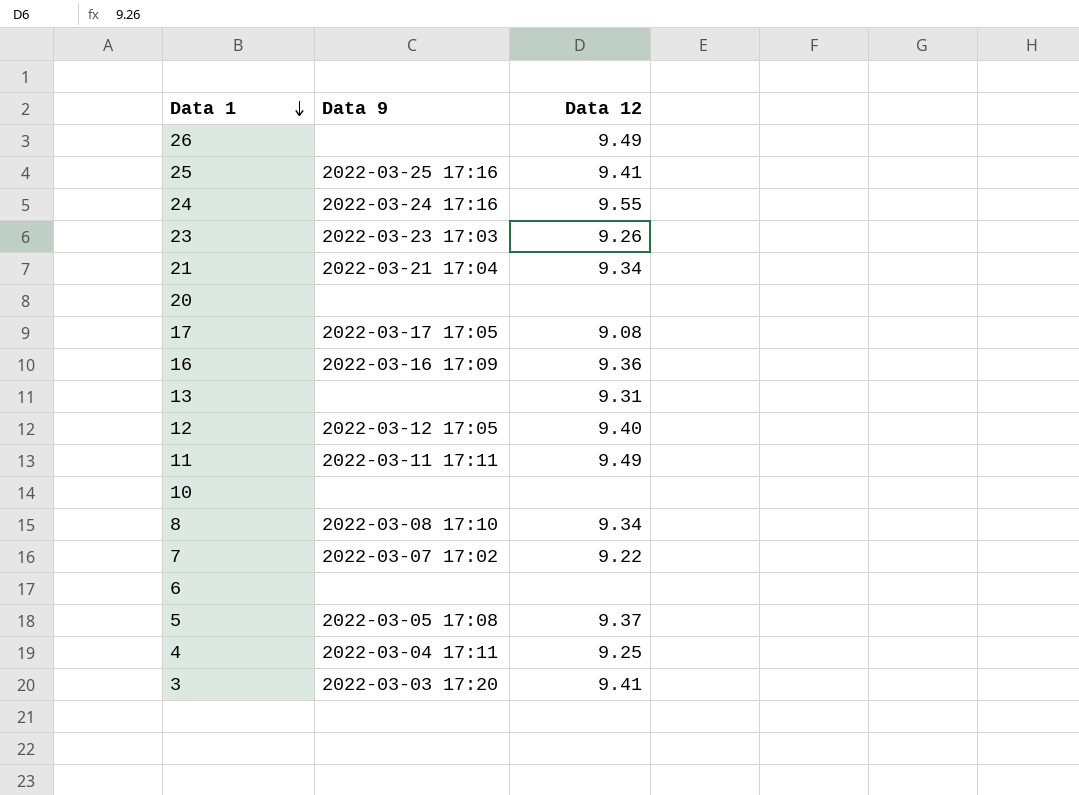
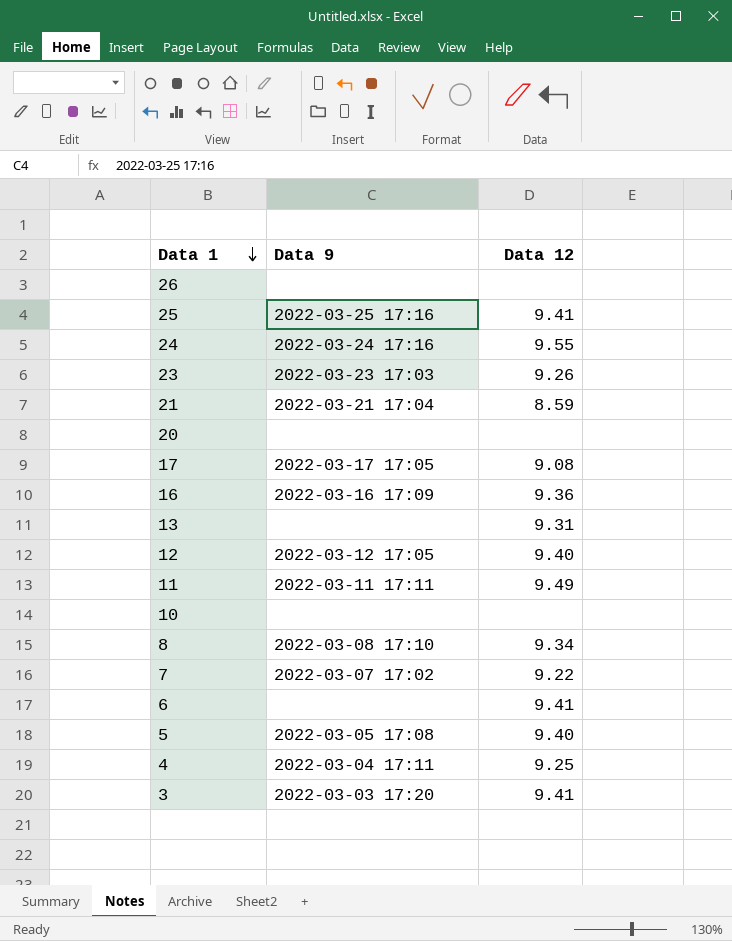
26 | Data 12: 9.49 -> none
21 | Data 12: 9.34 -> 8.59
6 | Data 12: none -> 9.41
5 | Data 12: 9.37 -> 9.40

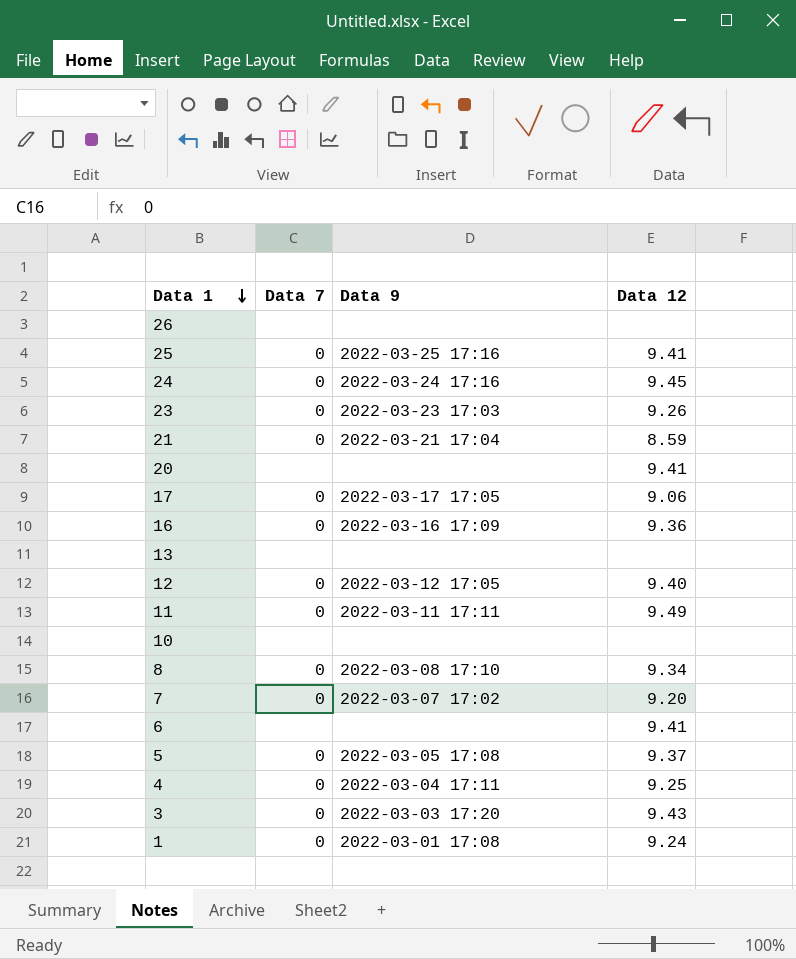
column Data 7 | position: none -> 2
24 | Data 12: 9.55 -> 9.45
20 | Data 12: none -> 9.41
17 | Data 12: 9.08 -> 9.06
13 | Data 12: 9.31 -> none
7 | Data 12: 9.22 -> 9.20
5 | Data 12: 9.40 -> 9.37
3 | Data 12: 9.41 -> 9.43
row 1: none -> 0 | 2022-03-01 17:08 | 9.24

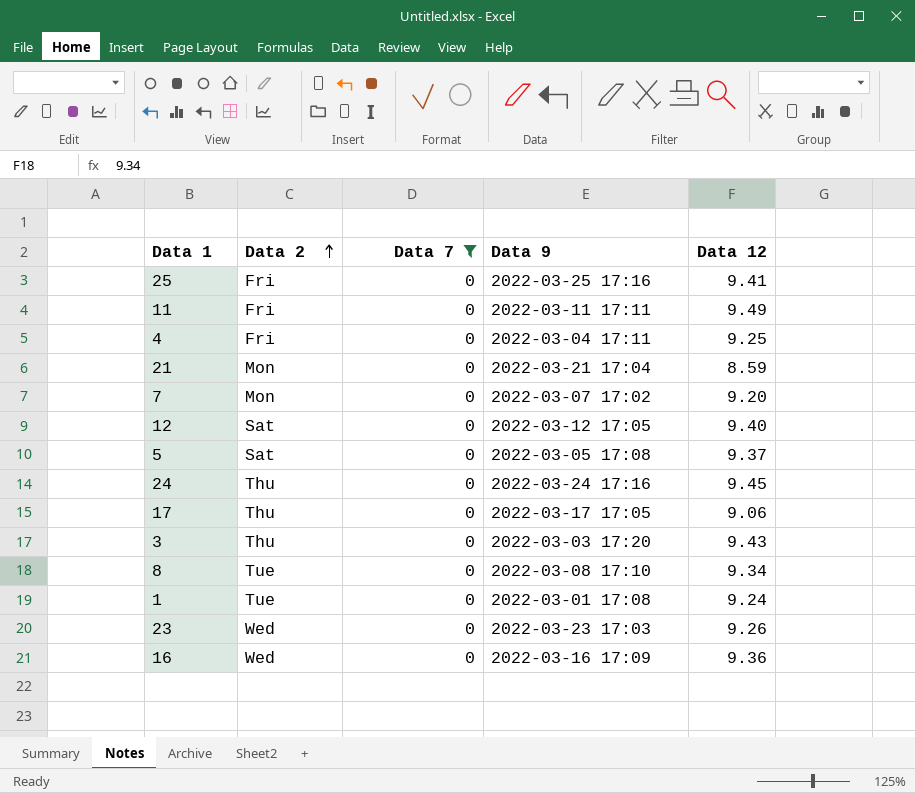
filter: none -> Data 7 = 0
row order: Data 1 descending -> Data 2 ascending
column Data 2 | position: none -> 2

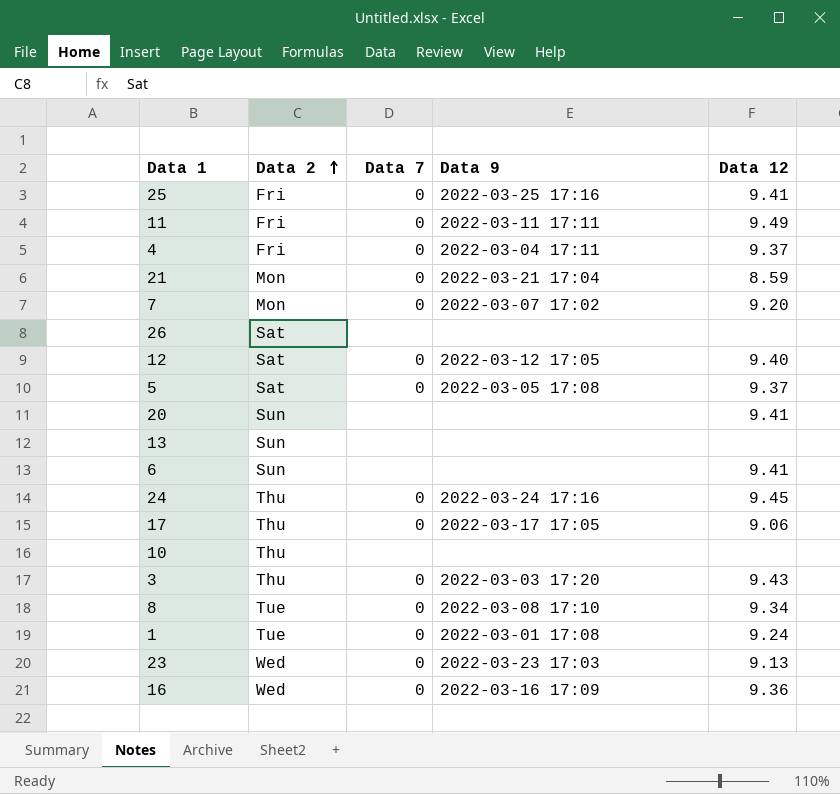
filter: Data 7 = 0 -> none
4 | Data 12: 9.25 -> 9.37
23 | Data 12: 9.26 -> 9.13

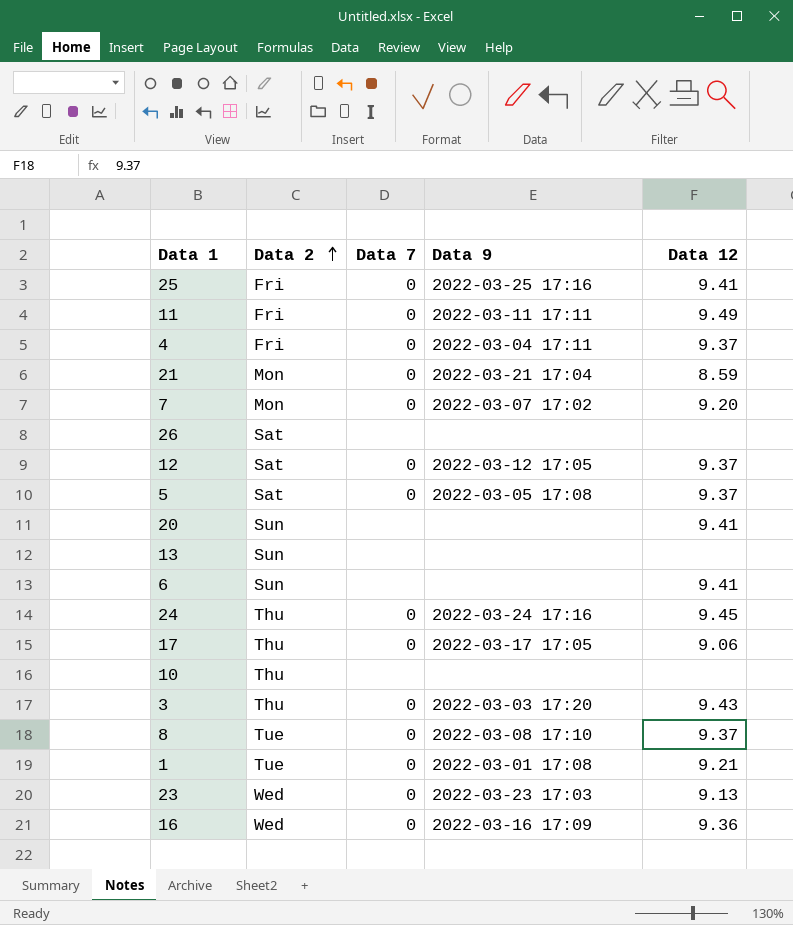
12 | Data 12: 9.40 -> 9.37
8 | Data 12: 9.34 -> 9.37
1 | Data 12: 9.24 -> 9.21

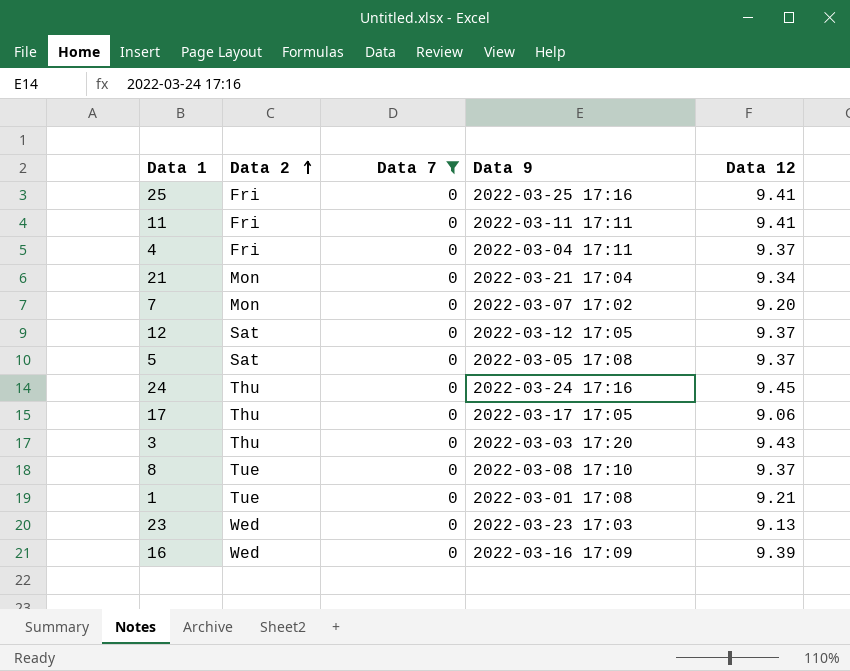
filter: none -> Data 7 = 0
11 | Data 12: 9.49 -> 9.41
21 | Data 12: 8.59 -> 9.34
16 | Data 12: 9.36 -> 9.39

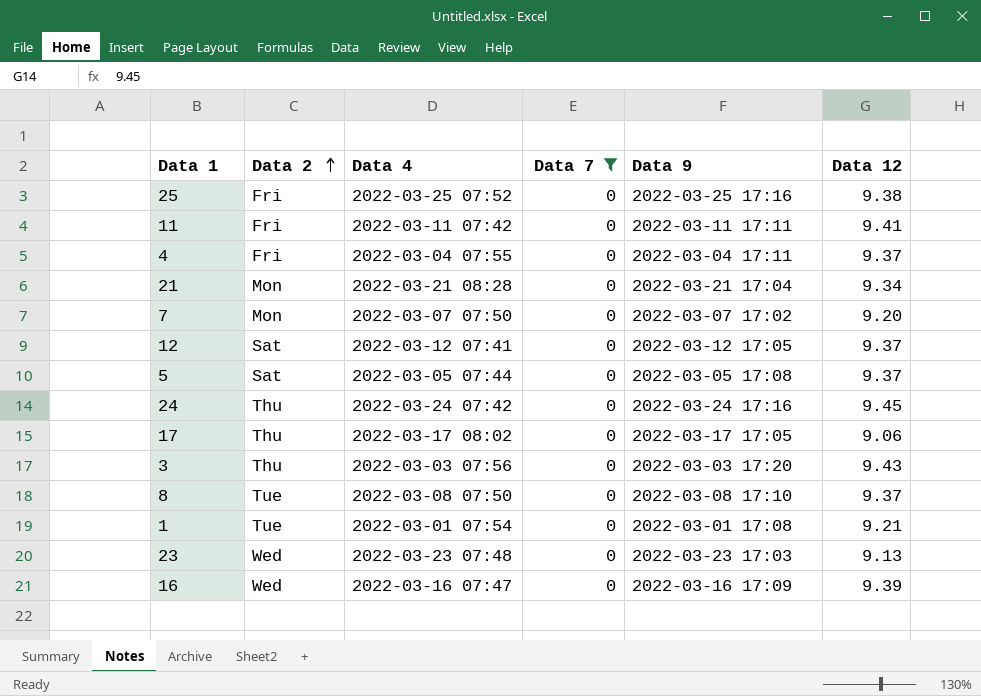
column Data 4 | position: none -> 3
25 | Data 12: 9.41 -> 9.38

